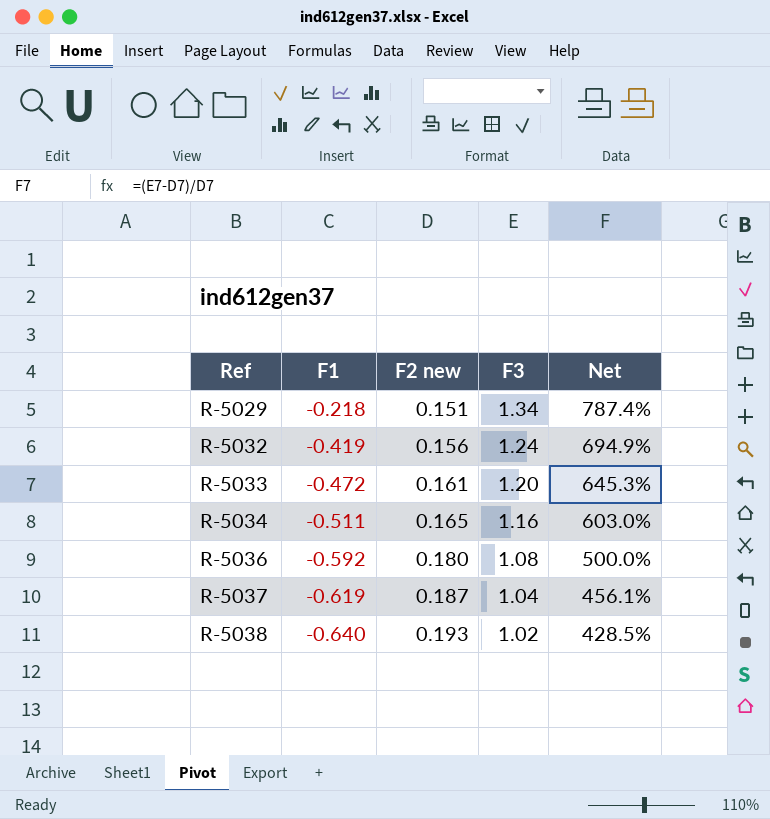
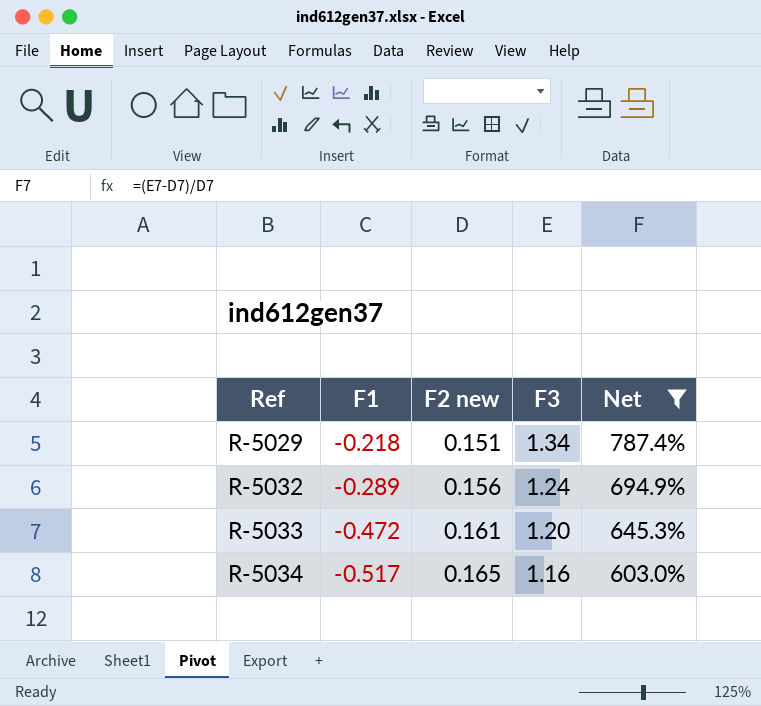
filter: none -> Net >= 603.0%
R-5032 | F1: -0.419 -> -0.289
R-5034 | F1: -0.511 -> -0.517

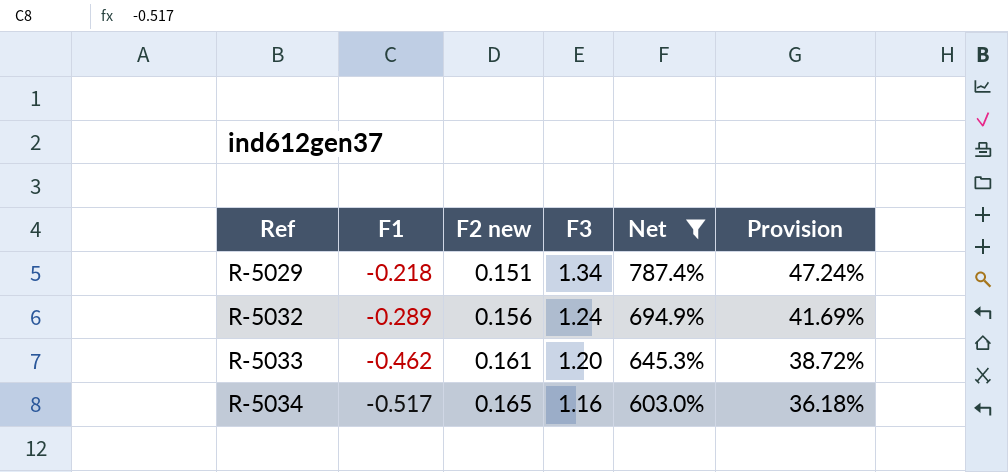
column Provision | formula: none -> [Net] * 0.06
R-5033 | F1: -0.472 -> -0.462

